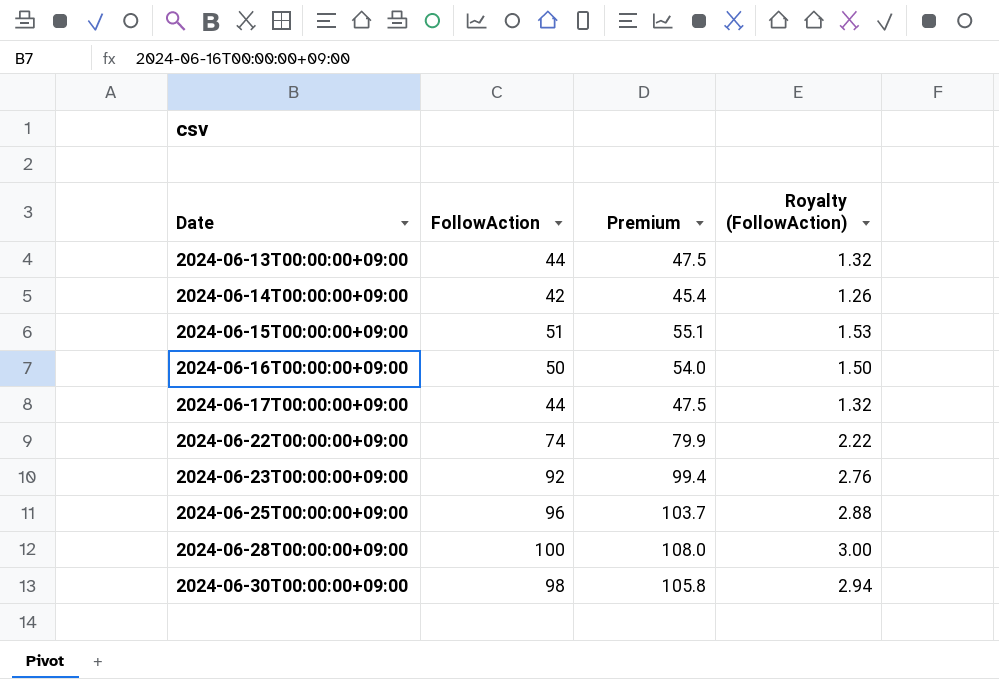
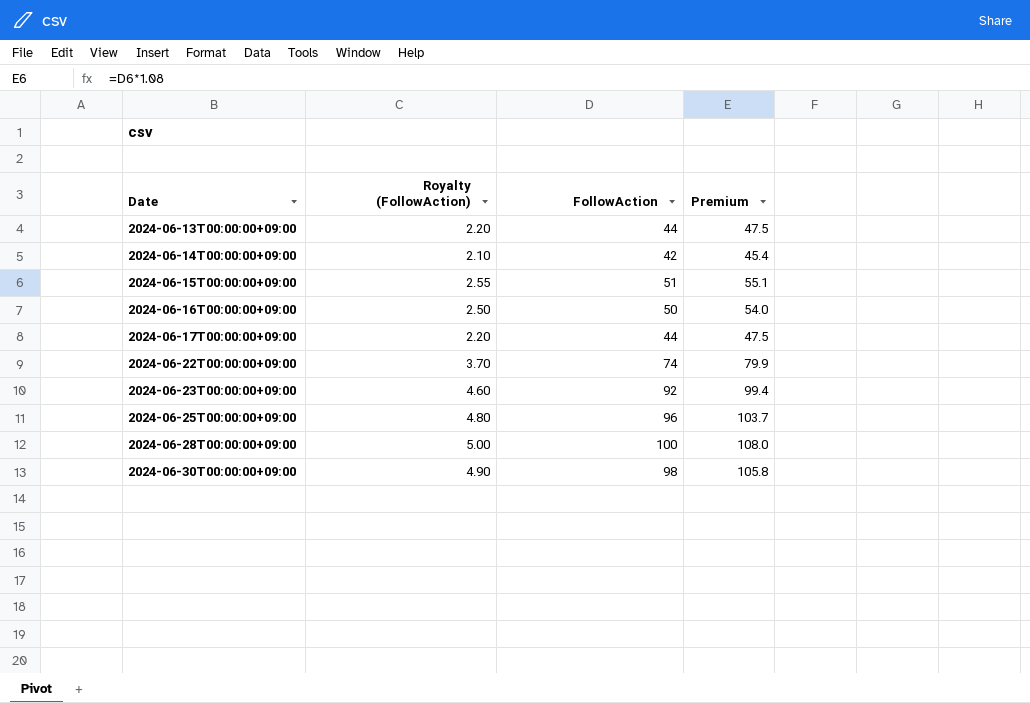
column Royalty (FollowAction) | formula: [FollowAction] * 0.03 -> [FollowAction] * 0.05
column Royalty (FollowAction) | position: 4 -> 2

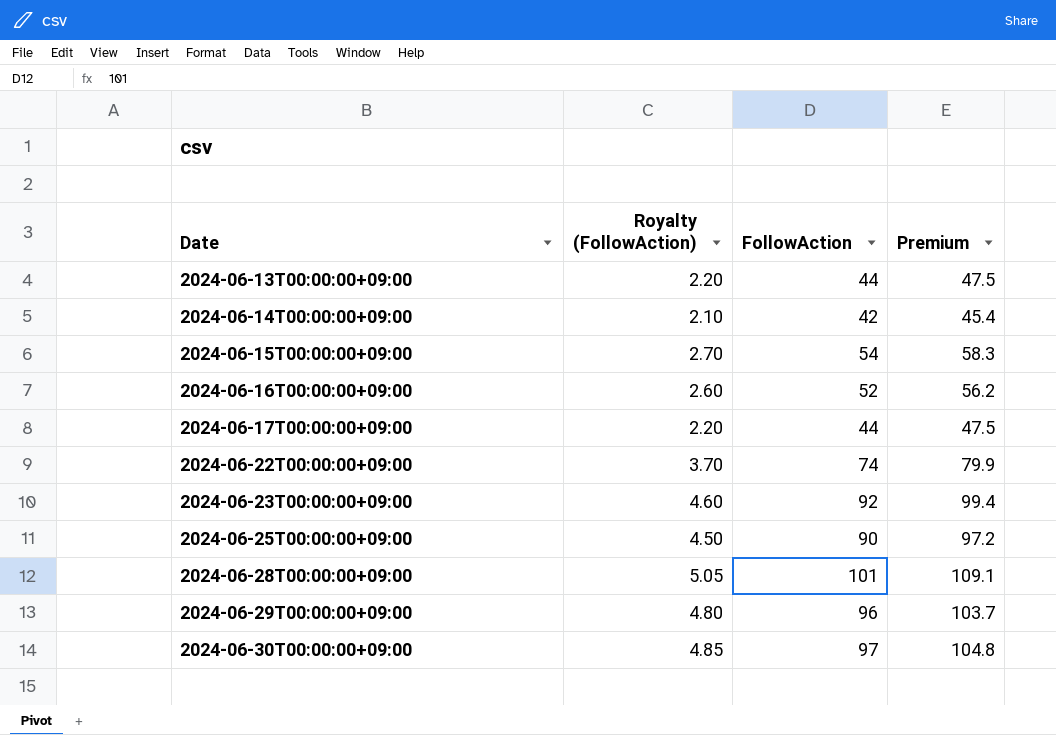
2024-06-15T00:00:00+09:00 | Royalty (FollowAction): 2.55 -> 2.70
2024-06-15T00:00:00+09:00 | FollowAction: 51 -> 54
2024-06-15T00:00:00+09:00 | Premium: 55.1 -> 58.3
2024-06-16T00:00:00+09:00 | Royalty (FollowAction): 2.50 -> 2.60
2024-06-16T00:00:00+09:00 | FollowAction: 50 -> 52
2024-06-16T00:00:00+09:00 | Premium: 54.0 -> 56.2
2024-06-25T00:00:00+09:00 | Royalty (FollowAction): 4.80 -> 4.50
2024-06-25T00:00:00+09:00 | FollowAction: 96 -> 90
2024-06-25T00:00:00+09:00 | Premium: 103.7 -> 97.2
2024-06-28T00:00:00+09:00 | Royalty (FollowAction): 5.00 -> 5.05
2024-06-28T00:00:00+09:00 | FollowAction: 100 -> 101
2024-06-28T00:00:00+09:00 | Premium: 108.0 -> 109.1
row 2024-06-29T00:00:00+09:00: none -> 4.80 | 96 | 103.7
2024-06-30T00:00:00+09:00 | Royalty (FollowAction): 4.90 -> 4.85
2024-06-30T00:00:00+09:00 | FollowAction: 98 -> 97
2024-06-30T00:00:00+09:00 | Premium: 105.8 -> 104.8

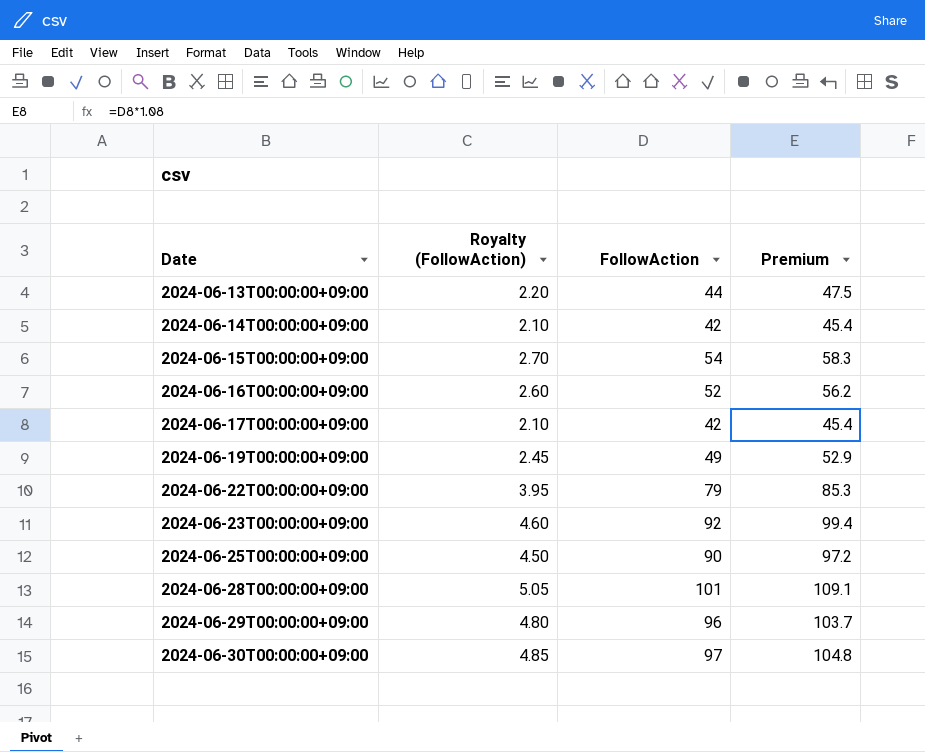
2024-06-17T00:00:00+09:00 | Royalty (FollowAction): 2.20 -> 2.10
2024-06-17T00:00:00+09:00 | FollowAction: 44 -> 42
2024-06-17T00:00:00+09:00 | Premium: 47.5 -> 45.4
row 2024-06-19T00:00:00+09:00: none -> 2.45 | 49 | 52.9
2024-06-22T00:00:00+09:00 | Royalty (FollowAction): 3.70 -> 3.95
2024-06-22T00:00:00+09:00 | FollowAction: 74 -> 79
2024-06-22T00:00:00+09:00 | Premium: 79.9 -> 85.3

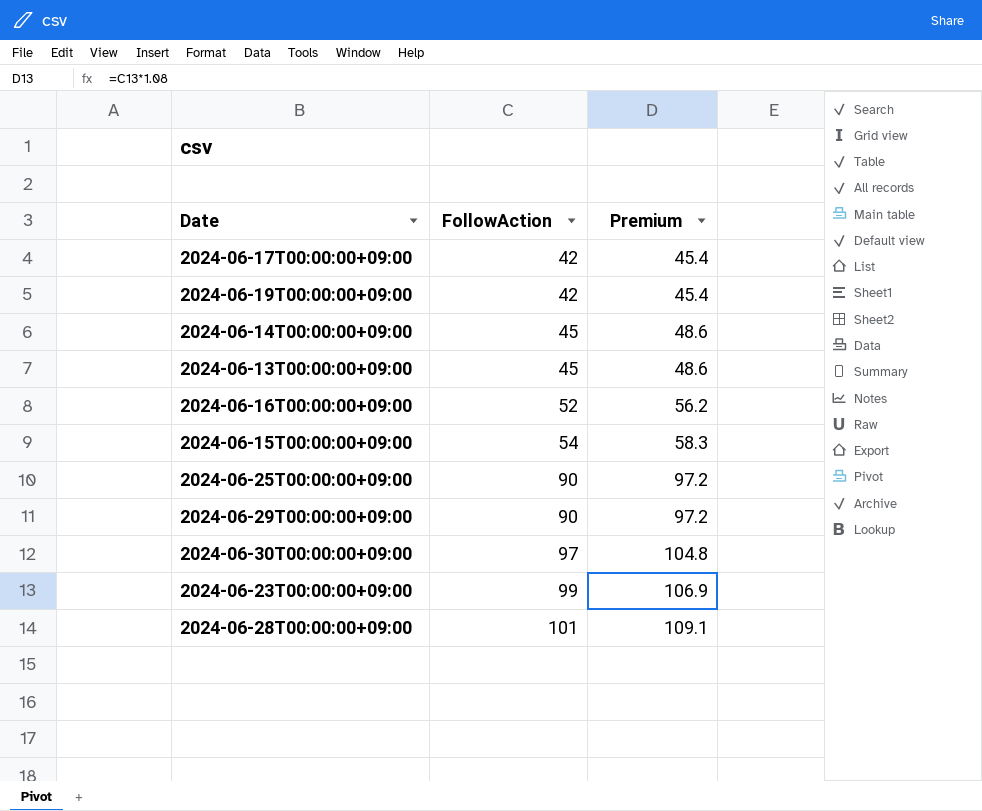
row order: Date ascending -> FollowAction ascending
column Royalty (FollowAction) | formula: [FollowAction] * 0.05 -> none
row 2024-06-22T00:00:00+09:00: 3.95 | 79 | 85.3 -> none
2024-06-19T00:00:00+09:00 | FollowAction: 49 -> 42
2024-06-19T00:00:00+09:00 | Premium: 52.9 -> 45.4
2024-06-14T00:00:00+09:00 | FollowAction: 42 -> 45
2024-06-14T00:00:00+09:00 | Premium: 45.4 -> 48.6
2024-06-13T00:00:00+09:00 | FollowAction: 44 -> 45
2024-06-13T00:00:00+09:00 | Premium: 47.5 -> 48.6
2024-06-29T00:00:00+09:00 | FollowAction: 96 -> 90
2024-06-29T00:00:00+09:00 | Premium: 103.7 -> 97.2
2024-06-23T00:00:00+09:00 | FollowAction: 92 -> 99
2024-06-23T00:00:00+09:00 | Premium: 99.4 -> 106.9

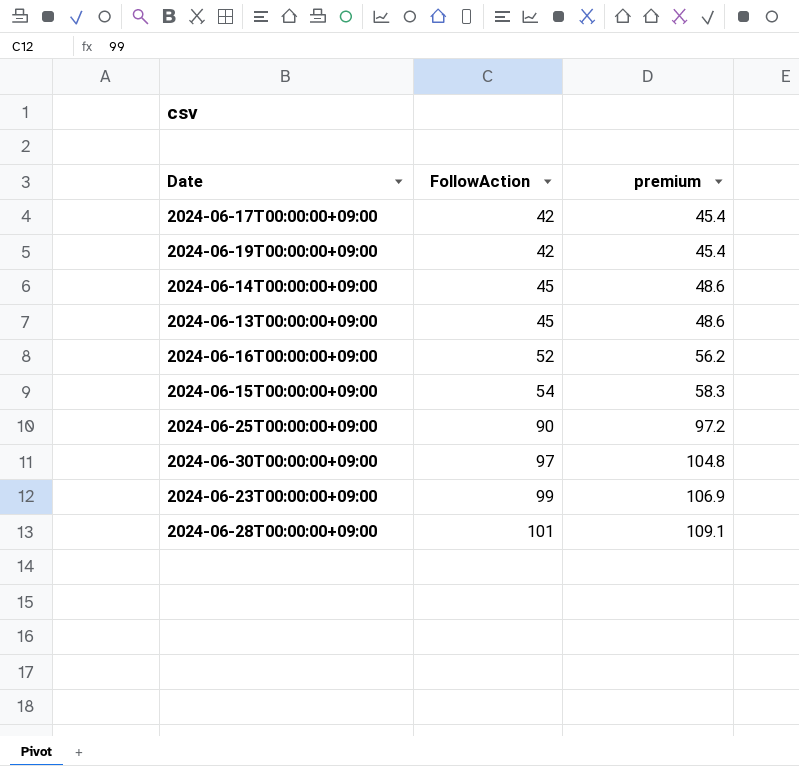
column name: Premium -> premium
row 2024-06-29T00:00:00+09:00: 90 | 97.2 -> none

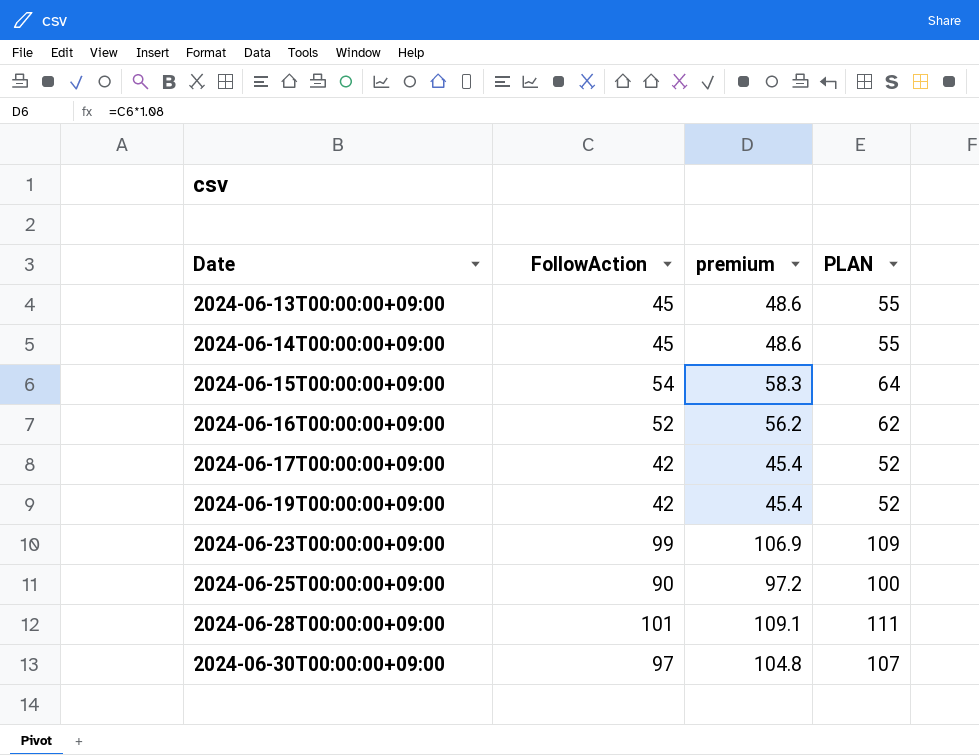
row order: FollowAction ascending -> Date ascending
column PLAN | formula: none -> [FollowAction] + 10

